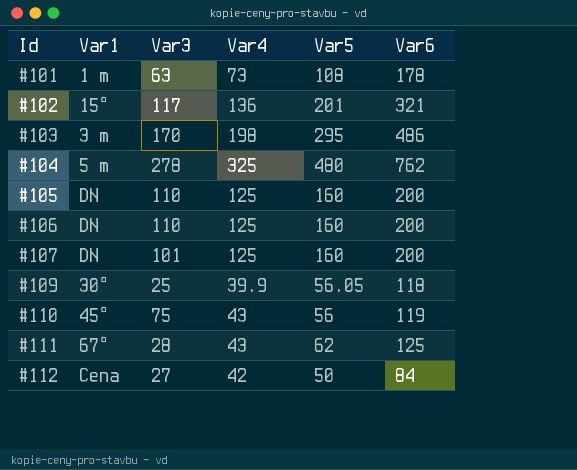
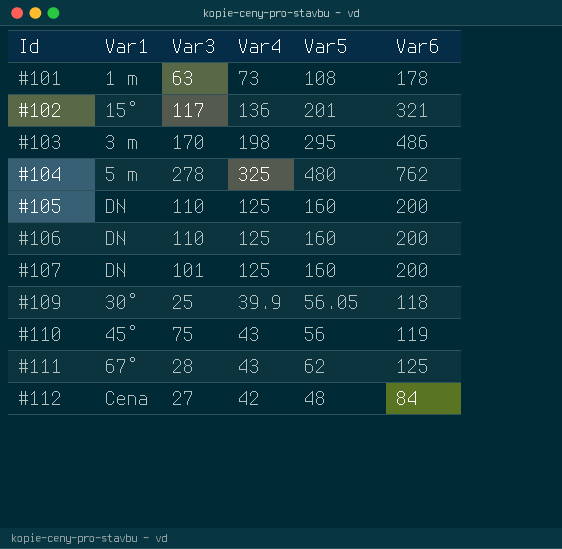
#112 | Var5: 50 -> 48

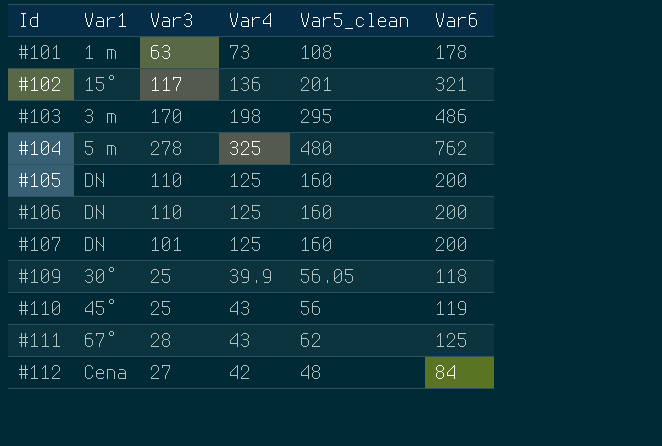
column name: Var5 -> Var5_clean
#110 | Var3: 75 -> 25

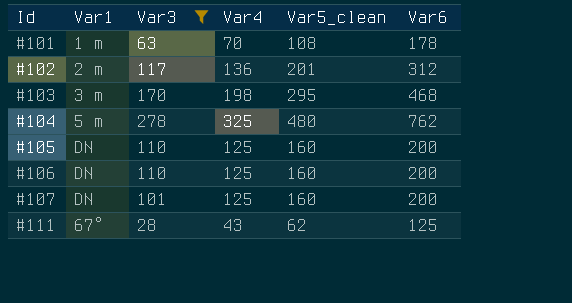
filter: none -> Var3 >= 28
#101 | Var4: 73 -> 70
#102 | Var1: 15° -> 2 m
#102 | Var6: 321 -> 312
#103 | Var6: 486 -> 468

